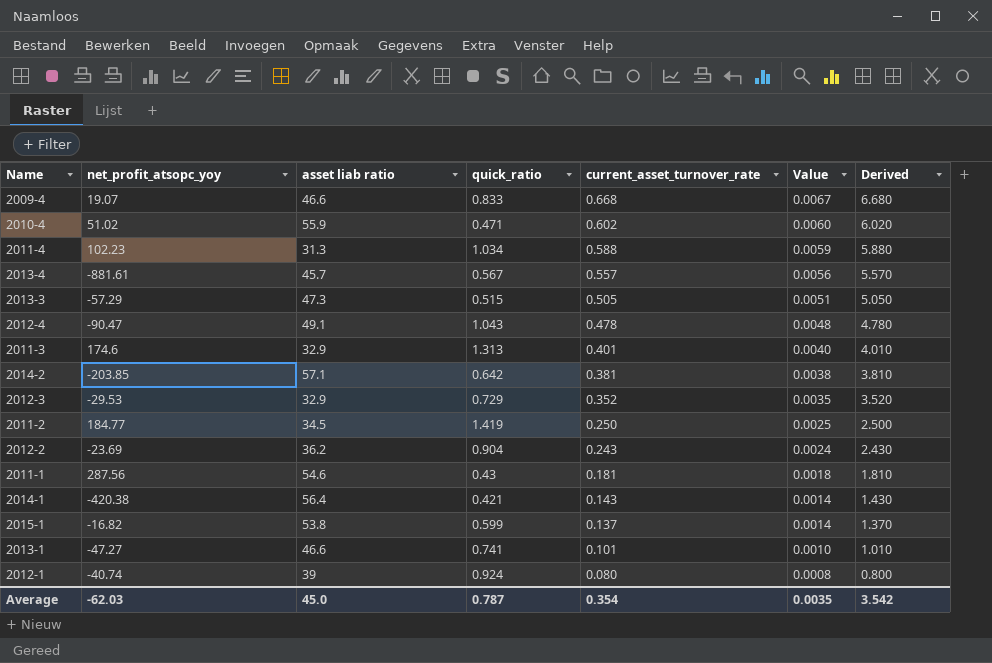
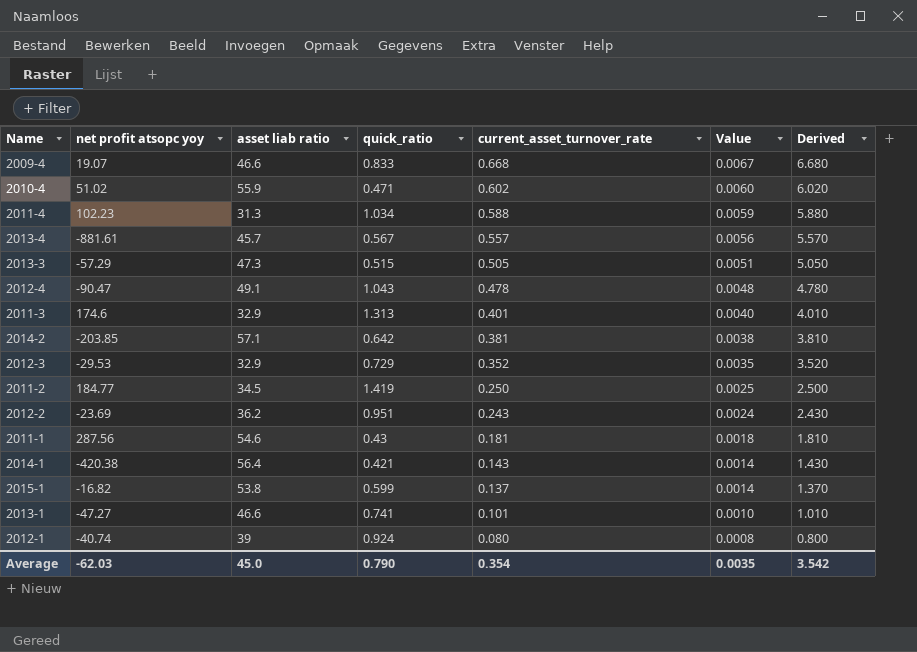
column name: net_profit_atsopc_yoy -> net profit atsopc yoy
2012-2 | quick_ratio: 0.904 -> 0.951
Average | quick_ratio: 0.787 -> 0.790

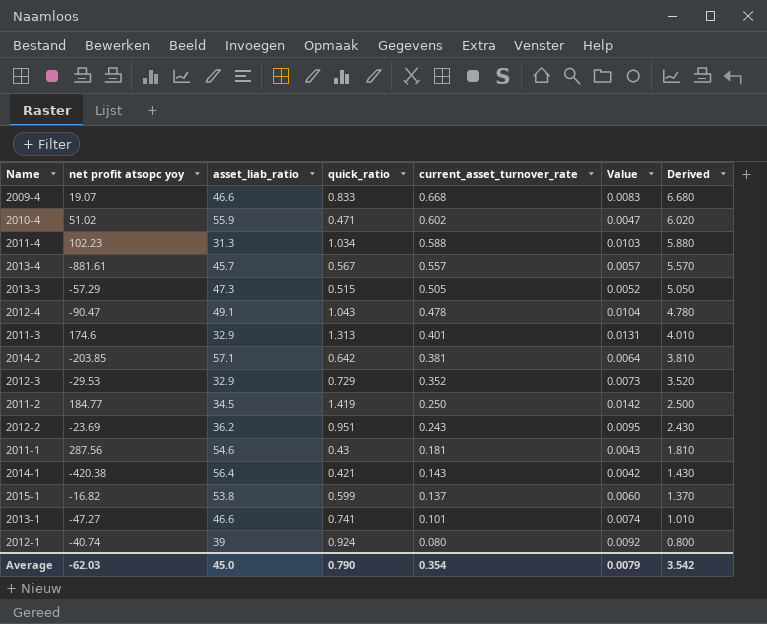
column name: asset liab ratio -> asset_liab_ratio
column Value | formula: [current_asset_turnover_rate] * 0.01 -> [quick_ratio] * 0.01
Average | Value: 0.0035 -> 0.0079

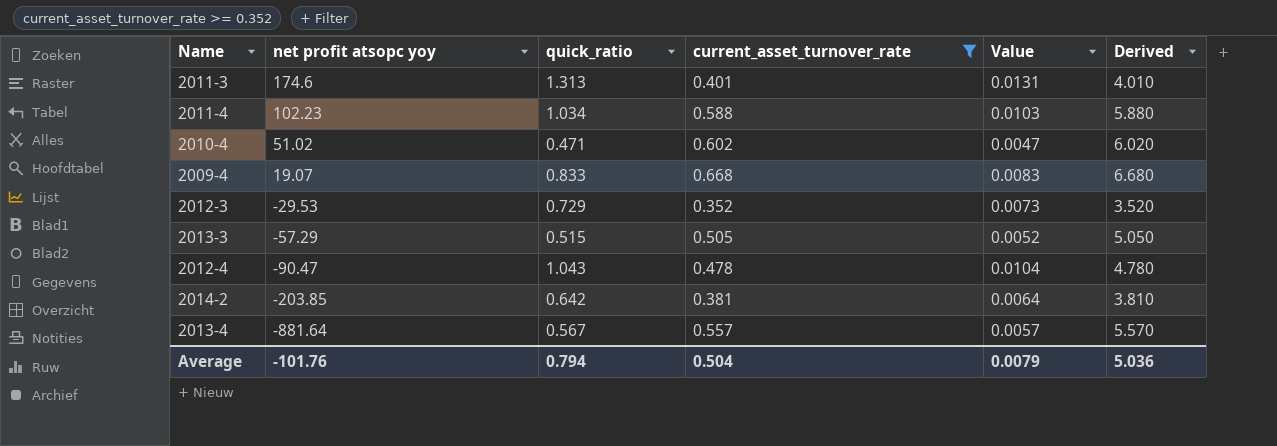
filter: none -> current_asset_turnover_rate >= 0.352
row order: current_asset_turnover_rate descending -> net profit atsopc yoy descending
column asset_liab_ratio | position: 3 -> none
2013-4 | net profit atsopc yoy: -881.61 -> -881.64
Average | net profit atsopc yoy: -62.03 -> -101.76
Average | quick_ratio: 0.790 -> 0.794
Average | current_asset_turnover_rate: 0.354 -> 0.504
Average | Derived: 3.542 -> 5.036

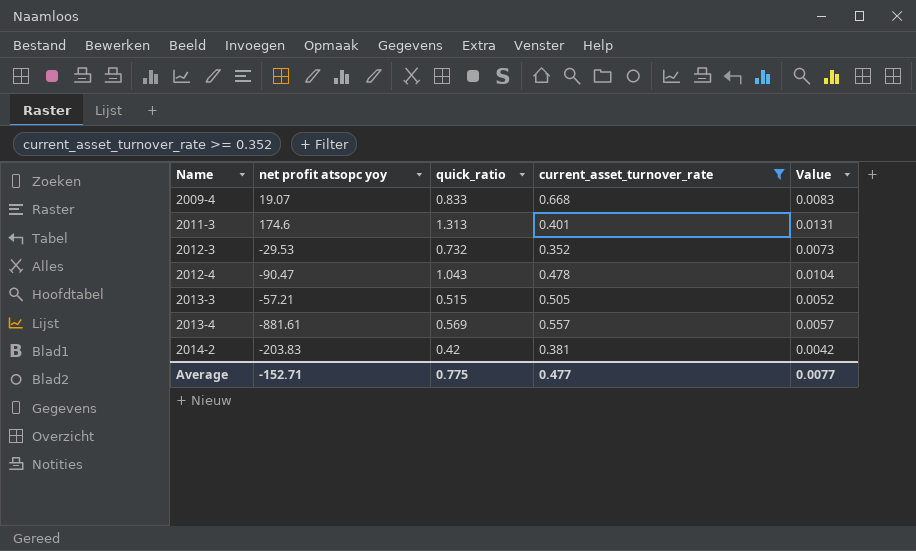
row order: net profit atsopc yoy descending -> Name ascending
column Derived | formula: [current_asset_turnover_rate] * 10 -> none
row 2011-4: 102.23 | 1.034 | 0.588 | 0.0103 | 5.880 -> none
row 2010-4: 51.02 | 0.471 | 0.602 | 0.0047 | 6.020 -> none
2012-3 | quick_ratio: 0.729 -> 0.732
2013-3 | net profit atsopc yoy: -57.29 -> -57.21
2013-4 | net profit atsopc yoy: -881.64 -> -881.61
2013-4 | quick_ratio: 0.567 -> 0.569
2014-2 | net profit atsopc yoy: -203.85 -> -203.83
2014-2 | quick_ratio: 0.642 -> 0.42
2014-2 | Value: 0.0064 -> 0.0042
Average | net profit atsopc yoy: -101.76 -> -152.71
Average | quick_ratio: 0.794 -> 0.775
Average | current_asset_turnover_rate: 0.504 -> 0.477
Average | Value: 0.0079 -> 0.0077

